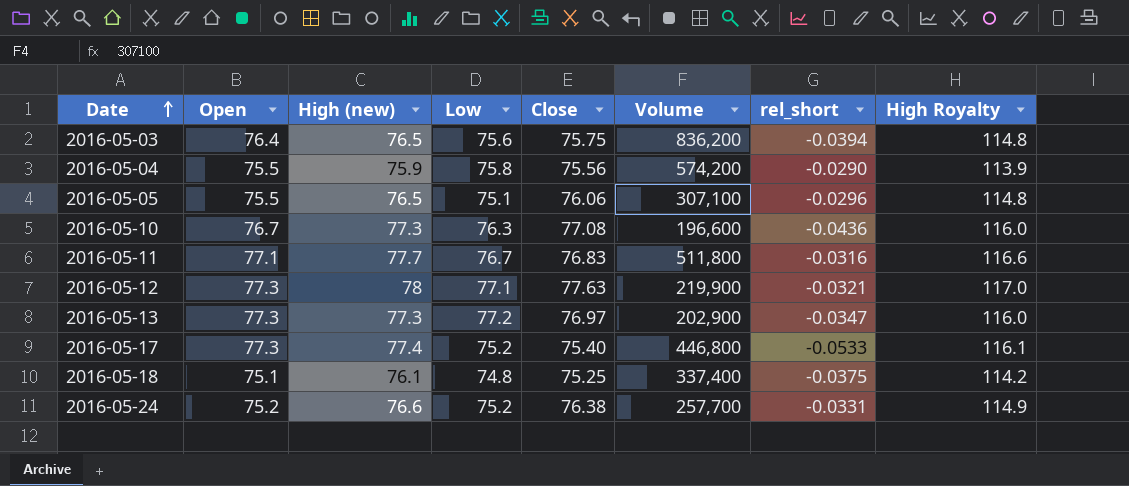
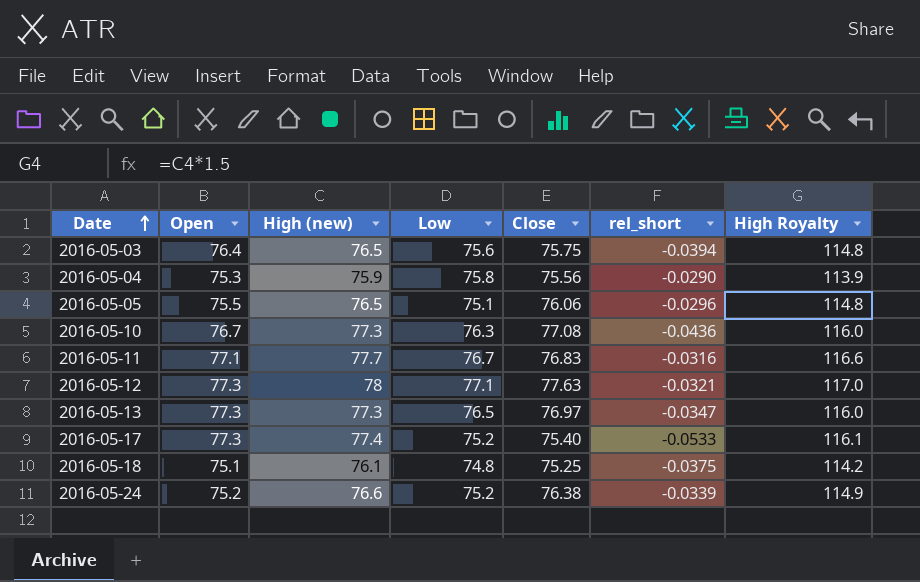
column Volume | position: 6 -> none
2016-05-04 | Open: 75.5 -> 75.3
2016-05-13 | Low: 77.2 -> 76.5
2016-05-24 | rel_short: -0.0331 -> -0.0339

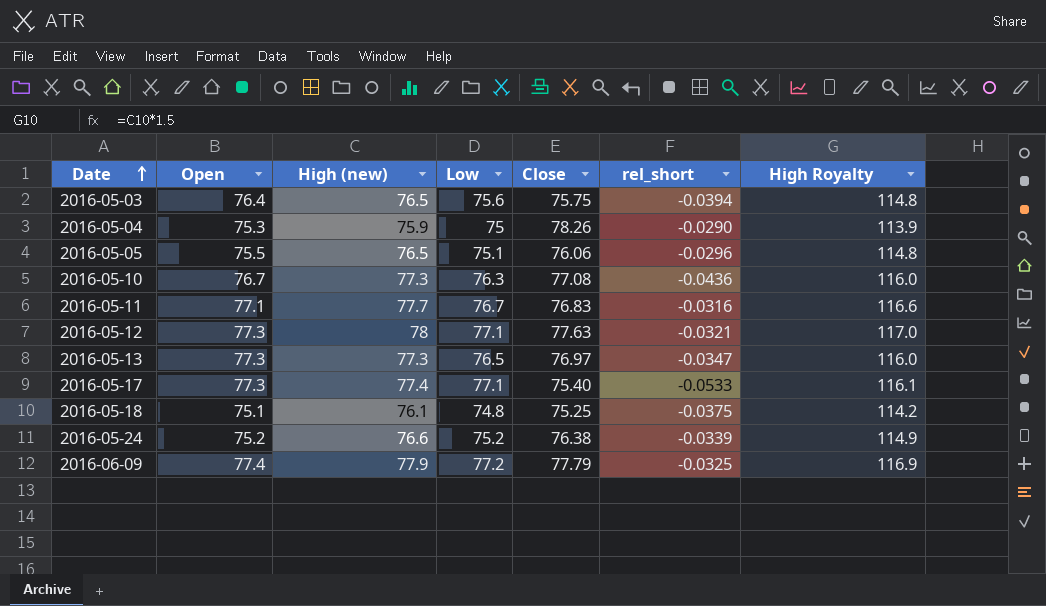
2016-05-04 | Low: 75.8 -> 75
2016-05-04 | Close: 75.56 -> 78.26
2016-05-17 | Low: 75.2 -> 77.1
row 2016-06-09: none -> 77.4 | 77.9 | 77.2 | 77.79 | -0.0325 | 116.9

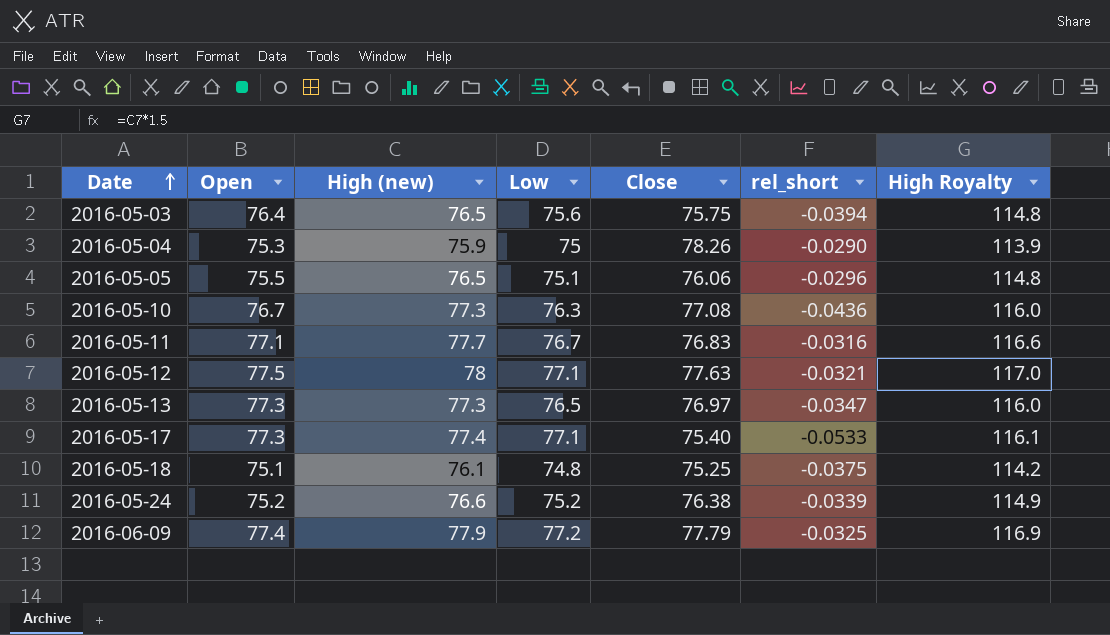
2016-05-12 | Open: 77.3 -> 77.5

